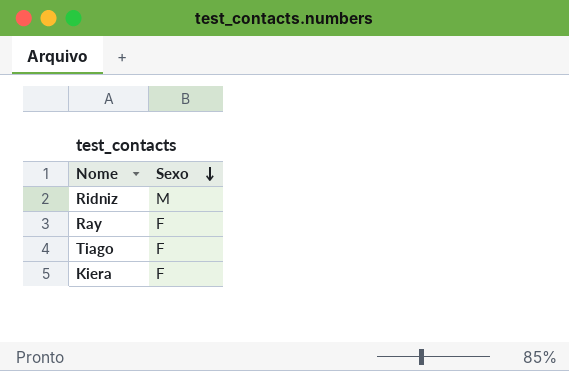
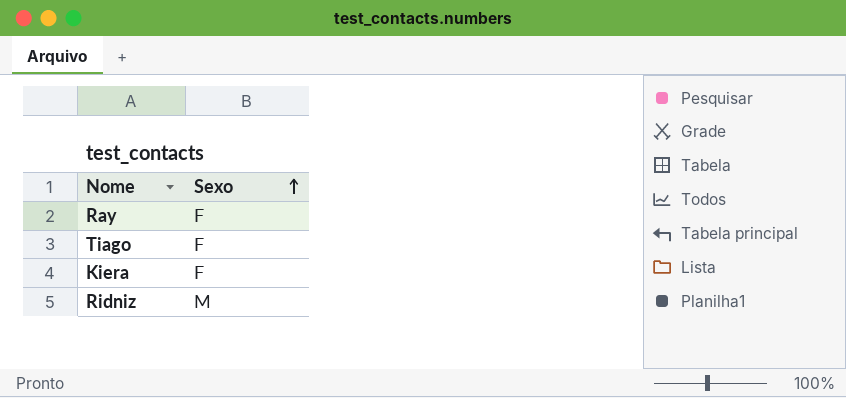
row order: Sexo descending -> Sexo ascending

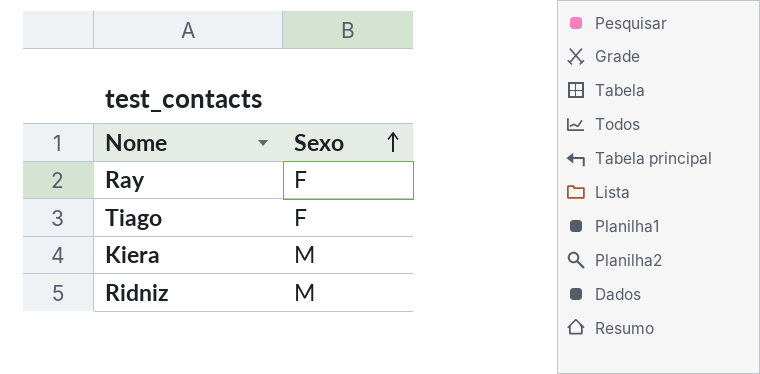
Kiera | Sexo: F -> M

